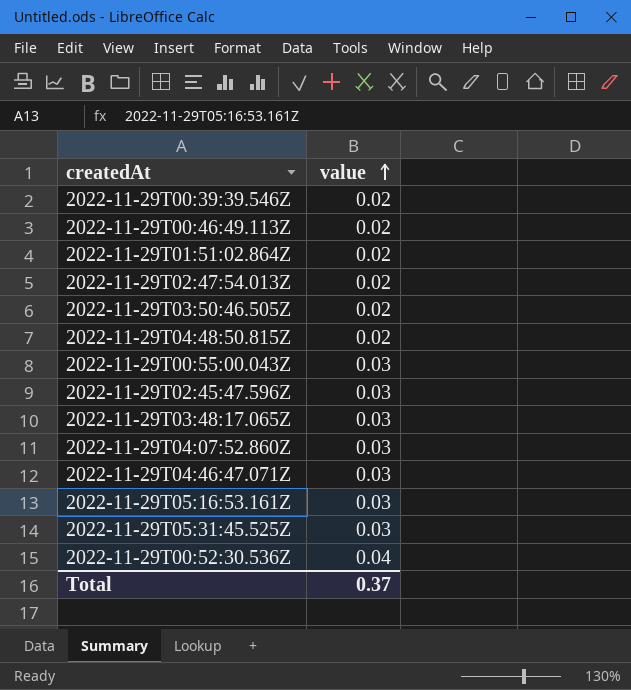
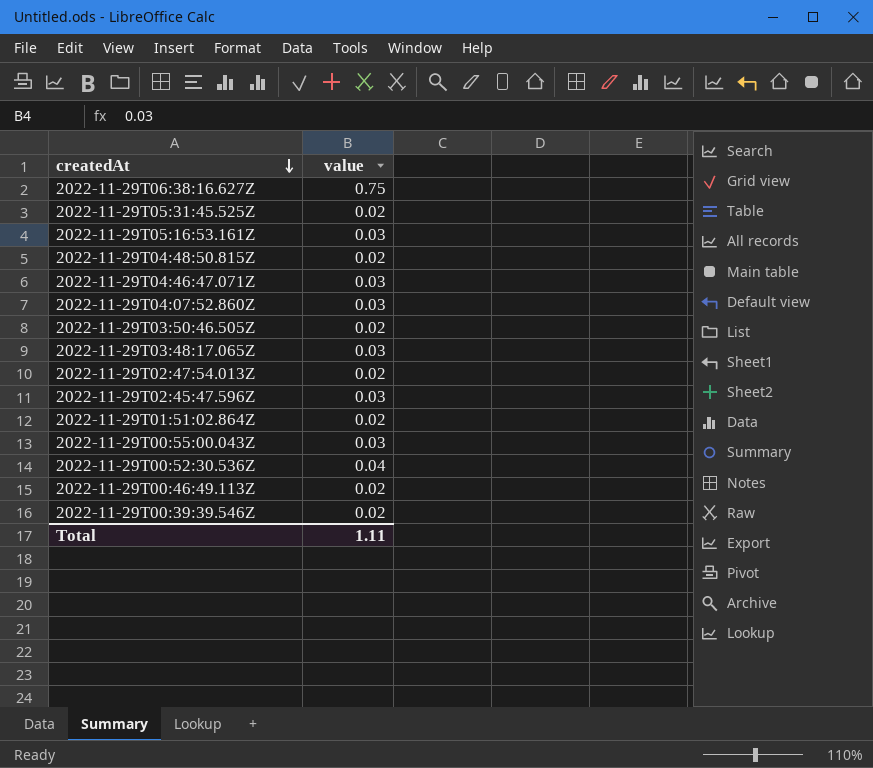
row order: value ascending -> createdAt descending
row 2022-11-29T06:38:16.627Z: none -> 0.75
2022-11-29T05:31:45.525Z | value: 0.03 -> 0.02
Total | value: 0.37 -> 1.11

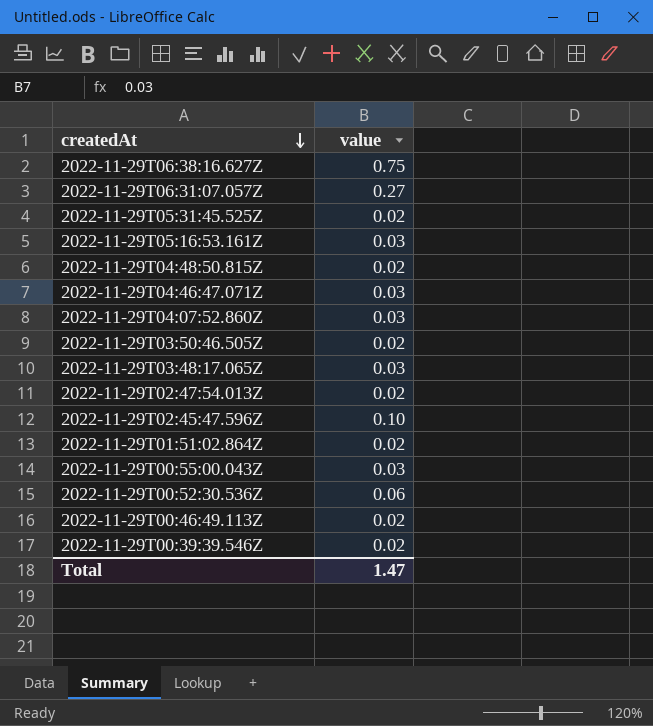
row 2022-11-29T06:31:07.057Z: none -> 0.27
2022-11-29T02:45:47.596Z | value: 0.03 -> 0.10
2022-11-29T00:52:30.536Z | value: 0.04 -> 0.06
Total | value: 1.11 -> 1.47

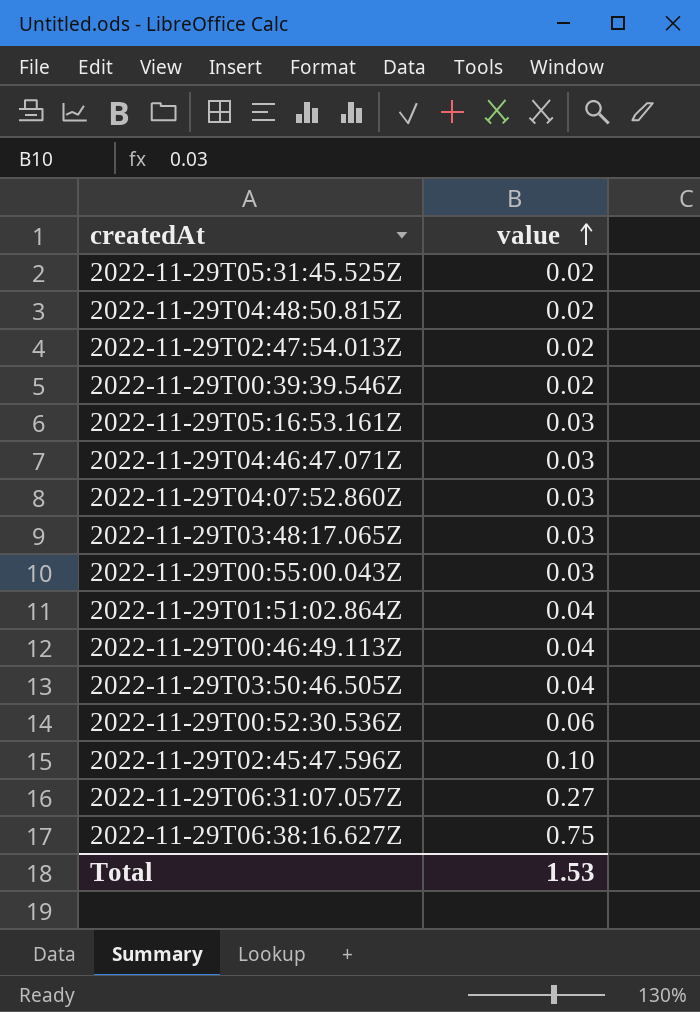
row order: createdAt descending -> value ascending
2022-11-29T01:51:02.864Z | value: 0.02 -> 0.04
2022-11-29T00:46:49.113Z | value: 0.02 -> 0.04
2022-11-29T03:50:46.505Z | value: 0.02 -> 0.04
Total | value: 1.47 -> 1.53

